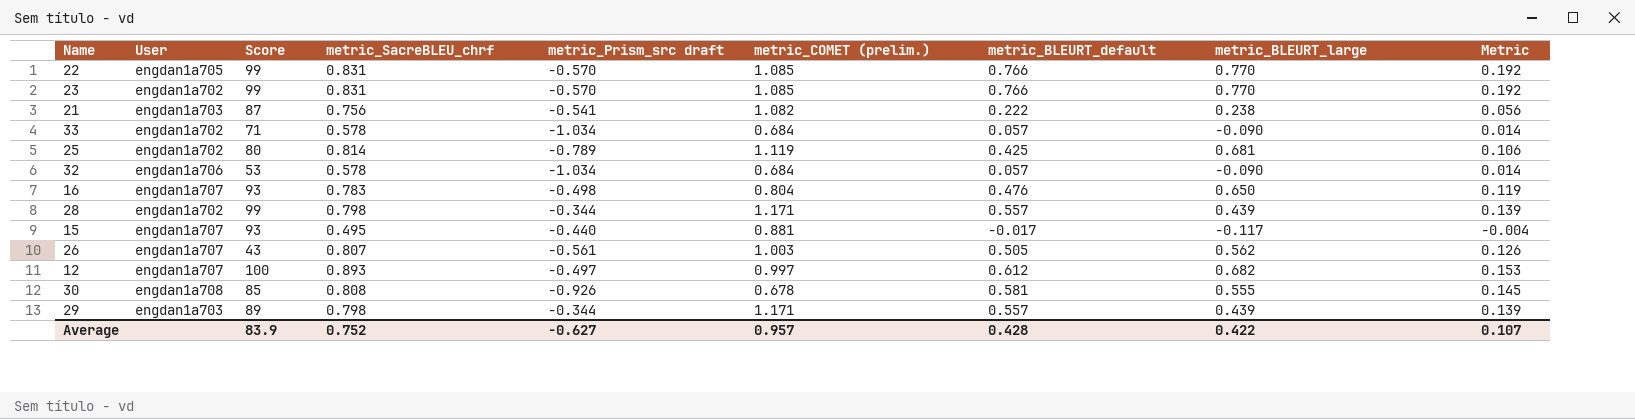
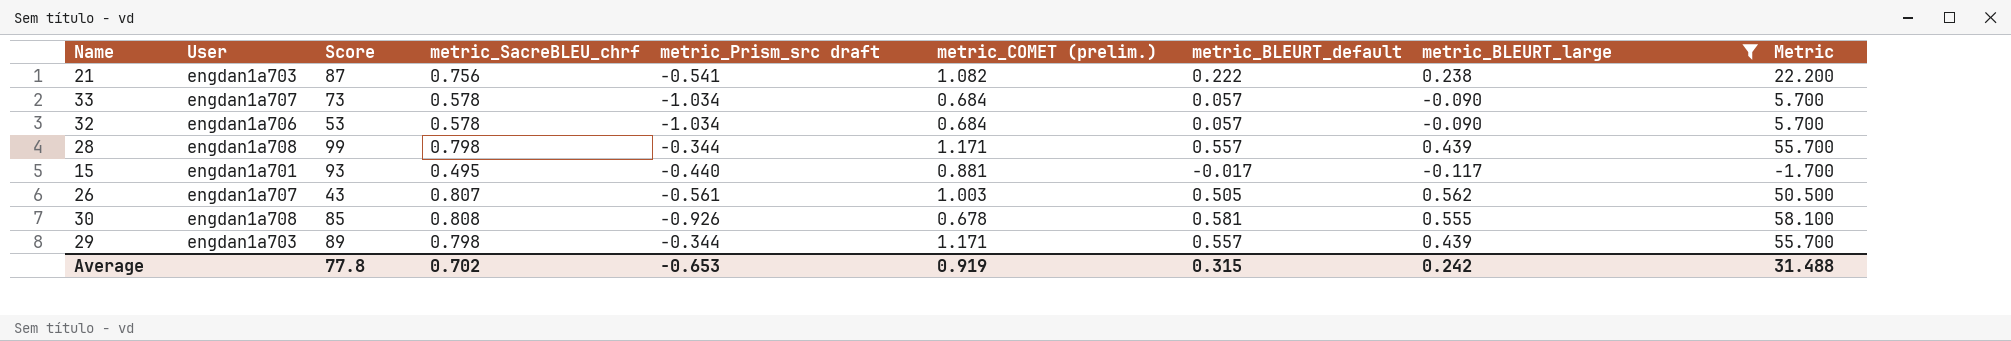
filter: none -> metric_BLEURT_large <= 0.562
column Metric | formula: [metric_BLEURT_default] * 0.25 -> [metric_BLEURT_default] * 100
33 | User: engdan1a702 -> engdan1a707
33 | Score: 71 -> 73
28 | User: engdan1a702 -> engdan1a708
15 | User: engdan1a707 -> engdan1a701
Average | Score: 83.9 -> 77.8
Average | metric_SacreBLEU_chrf: 0.752 -> 0.702
Average | metric_Prism_src draft: -0.627 -> -0.653
Average | metric_COMET (prelim.): 0.957 -> 0.919
Average | metric_BLEURT_default: 0.428 -> 0.315
Average | metric_BLEURT_large: 0.422 -> 0.242
Average | Metric: 0.107 -> 31.488

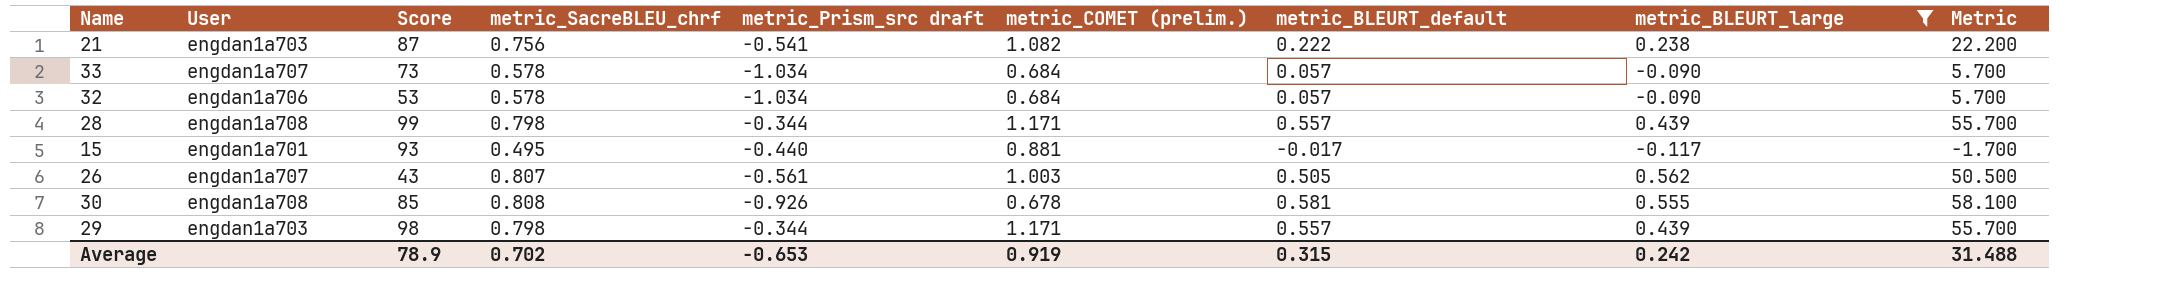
29 | Score: 89 -> 98
Average | Score: 77.8 -> 78.9

